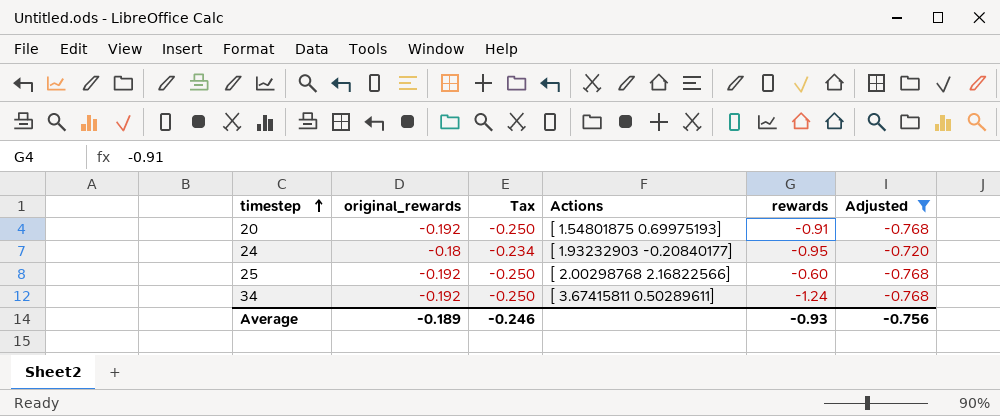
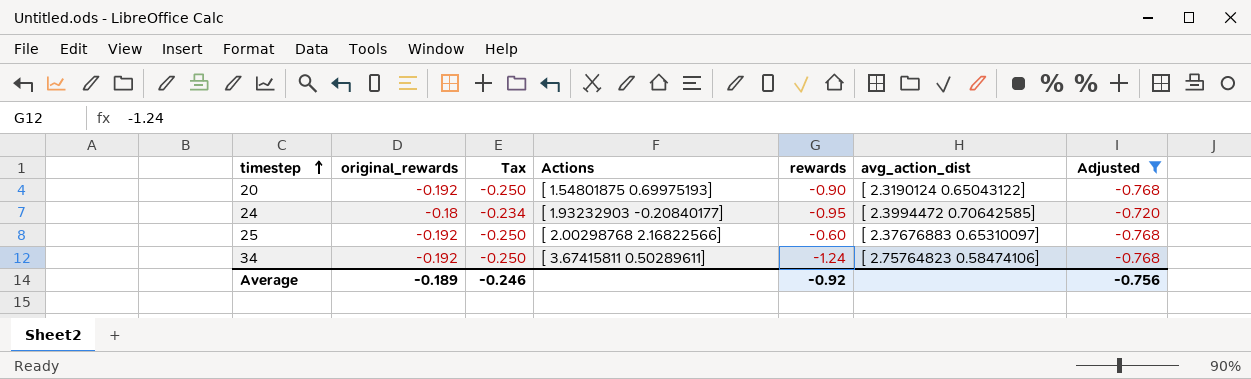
column avg_action_dist | position: none -> 6
20 | rewards: -0.91 -> -0.90
Average | rewards: -0.93 -> -0.92

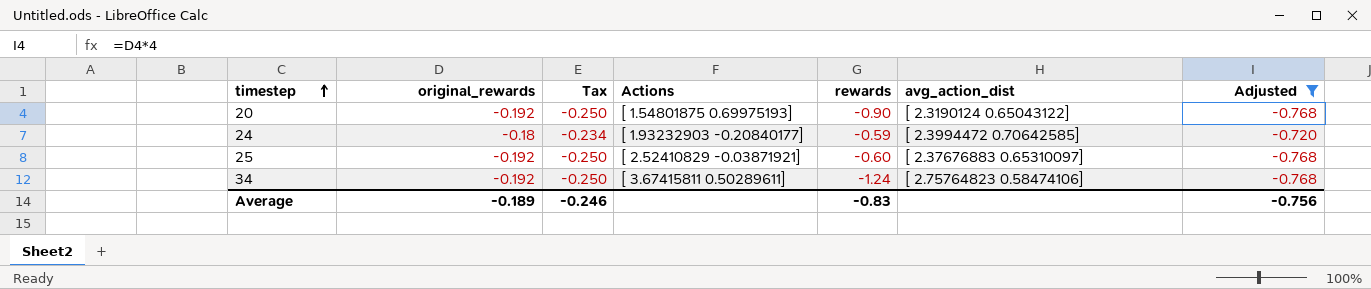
24 | rewards: -0.95 -> -0.59
25 | Actions: [ 2.00298768 2.16822566] -> [ 2.52410829 -0.03871921]
Average | rewards: -0.92 -> -0.83

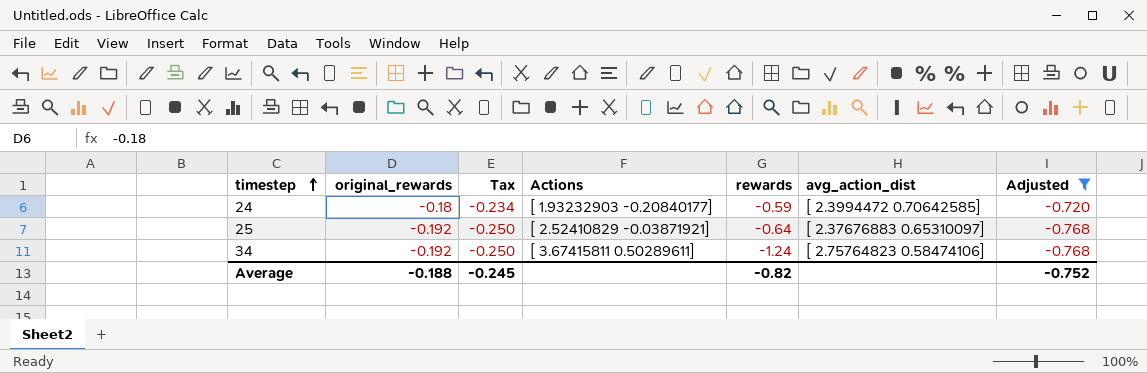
row 20: -0.192 | -0.250 | [ 1.54801875 0.69975193] | -0.90 | [ 2.3190124 0.65043122] | -0.768 -> none
25 | rewards: -0.60 -> -0.64
Average | original_rewards: -0.189 -> -0.188
Average | Tax: -0.246 -> -0.245
Average | rewards: -0.83 -> -0.82
Average | Adjusted: -0.756 -> -0.752

